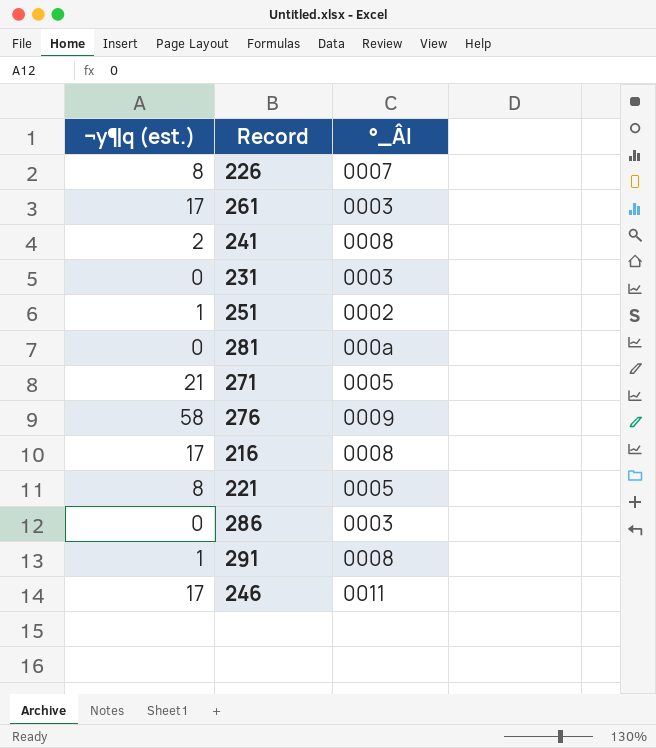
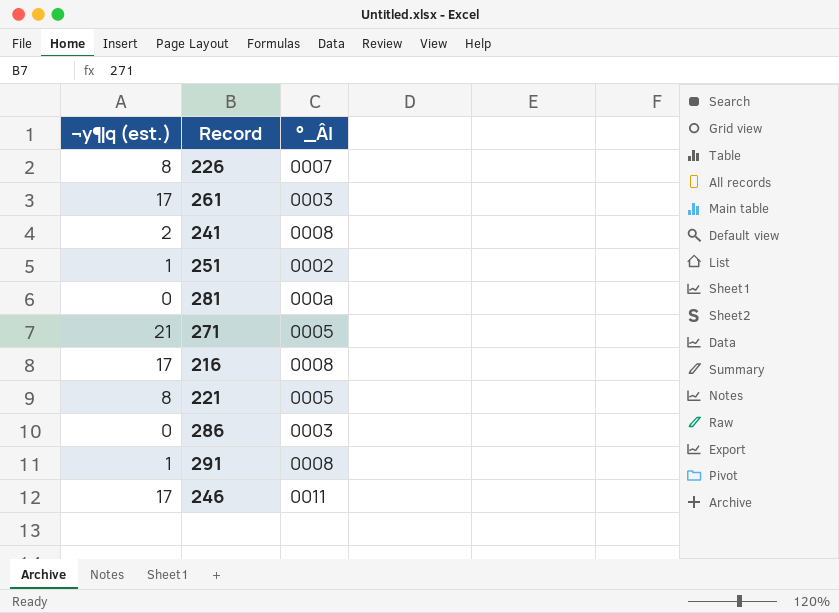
row 231: 0 | 0003 -> none
row 276: 58 | 0009 -> none

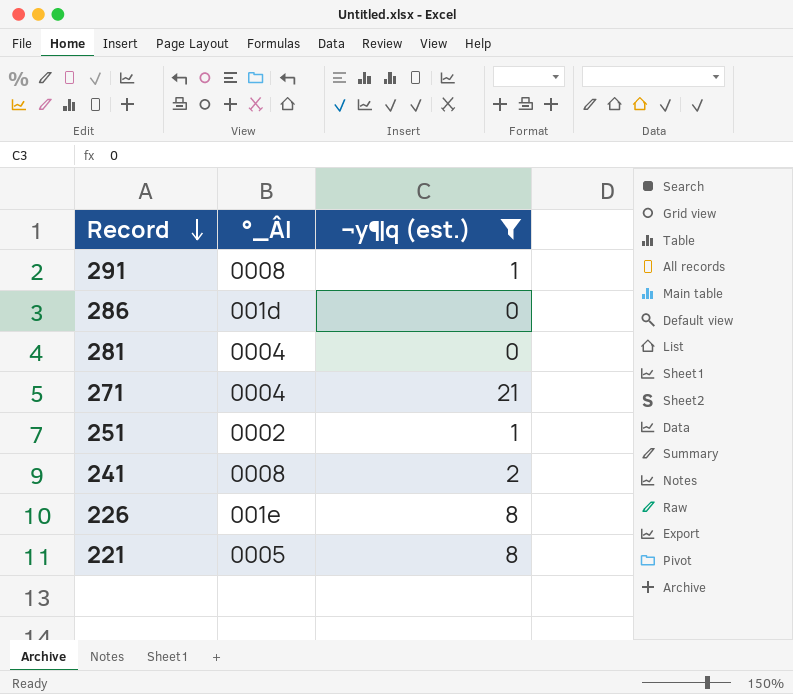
filter: none -> ¬y¶q (est.) != 17
row order: none -> Record descending
column ¬y¶q (est.) | position: 1 -> 3
286 | °_ÂI: 0003 -> 001d
281 | °_ÂI: 000a -> 0004
271 | °_ÂI: 0005 -> 0004
226 | °_ÂI: 0007 -> 001e

